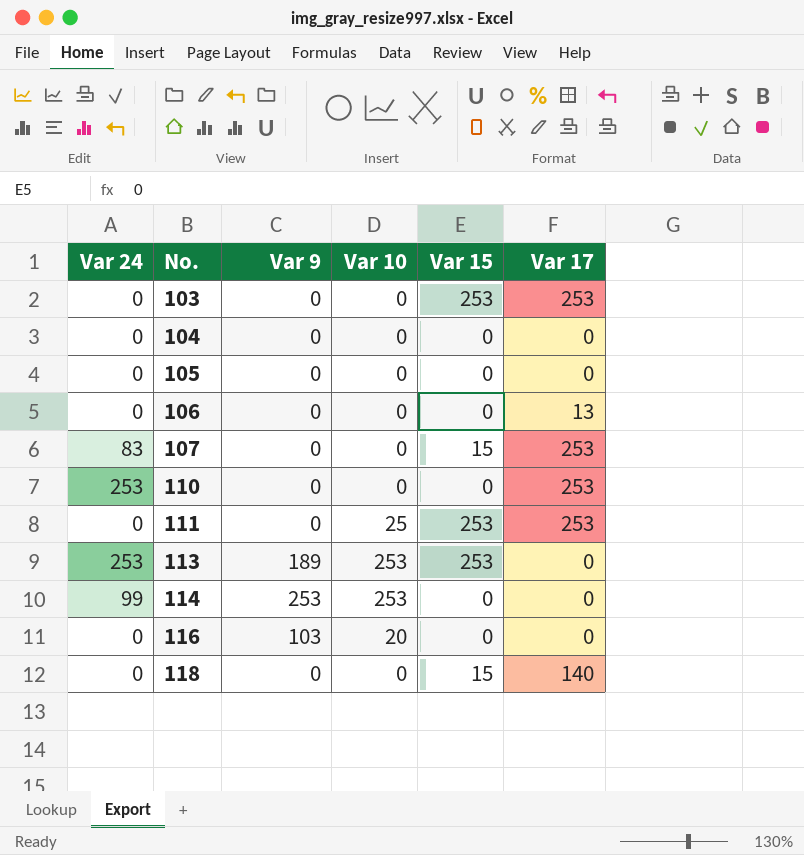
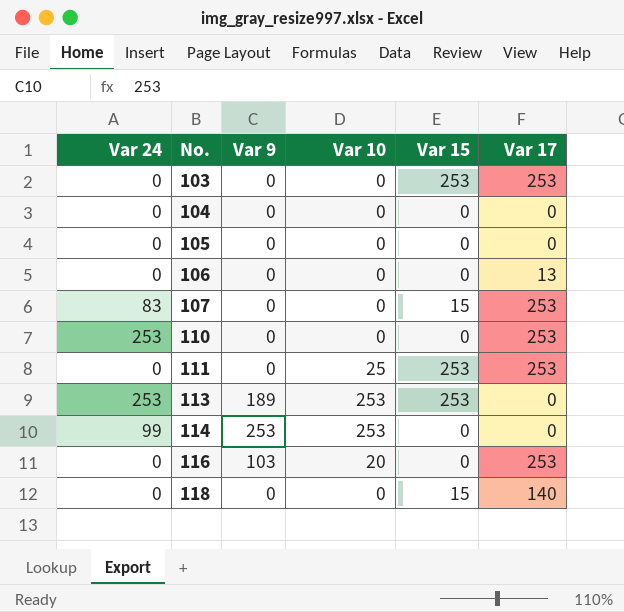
116 | Var 17: 0 -> 253

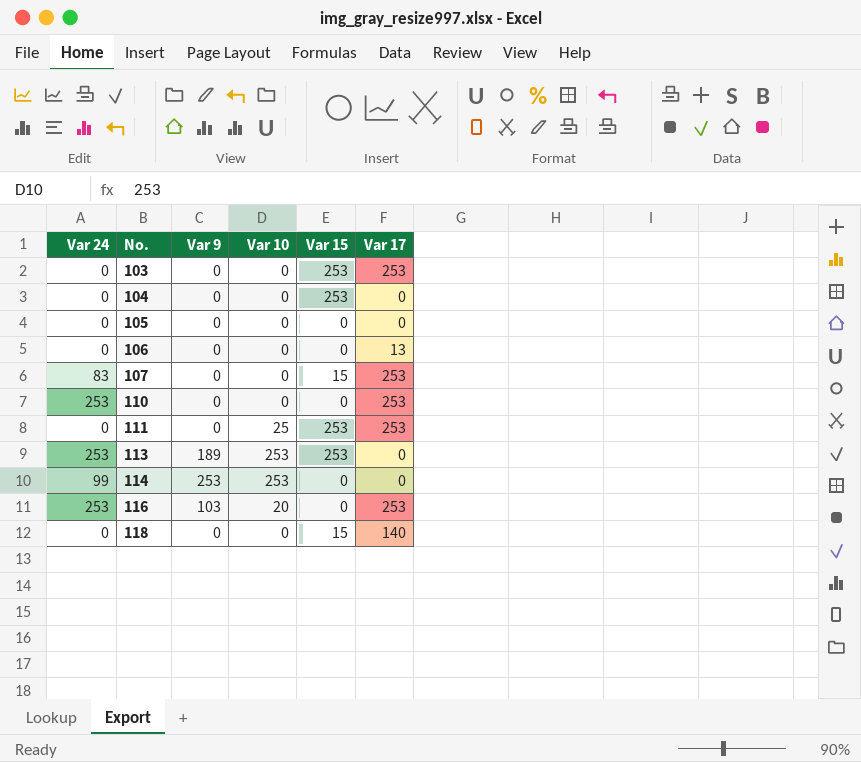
104 | Var 15: 0 -> 253
116 | Var 24: 0 -> 253

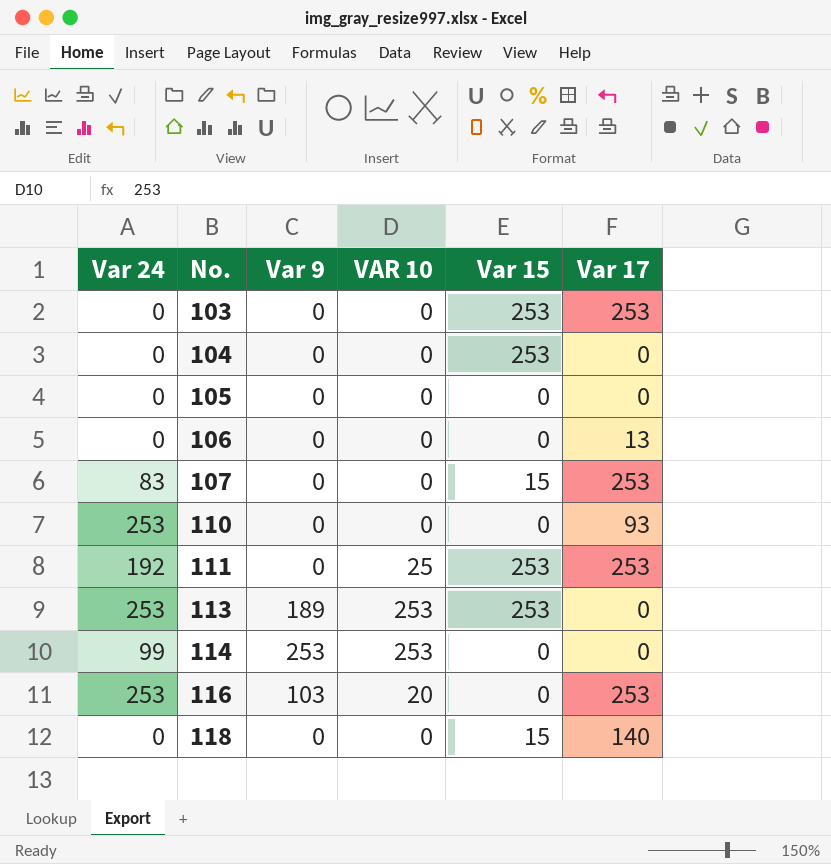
column name: Var 10 -> VAR 10
110 | Var 17: 253 -> 93
111 | Var 24: 0 -> 192

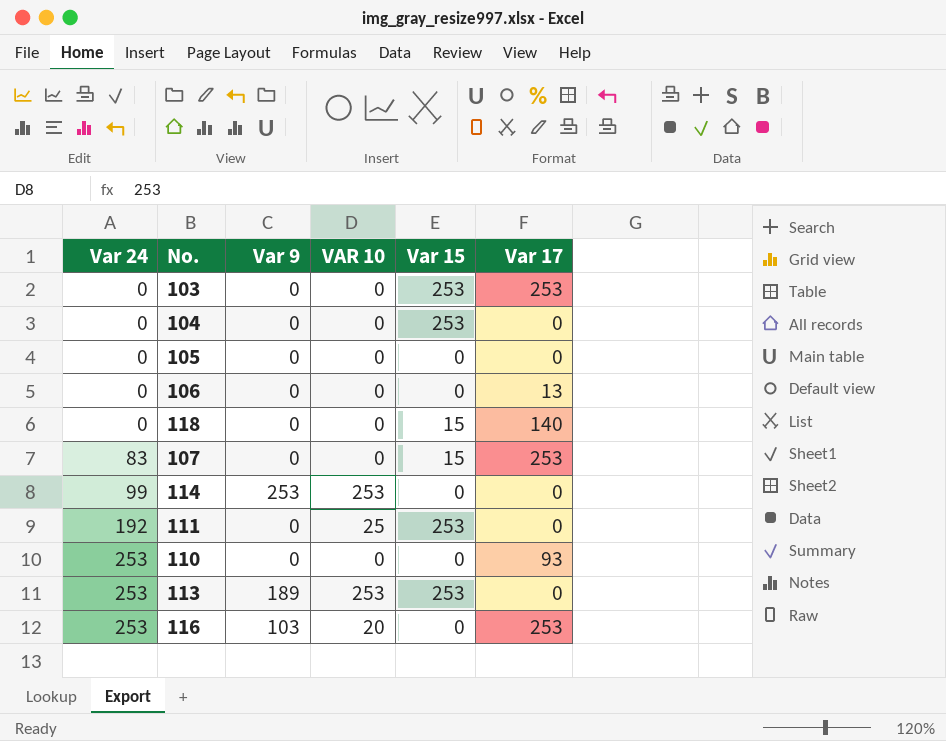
row order: No. ascending -> Var 24 ascending
111 | Var 17: 253 -> 0

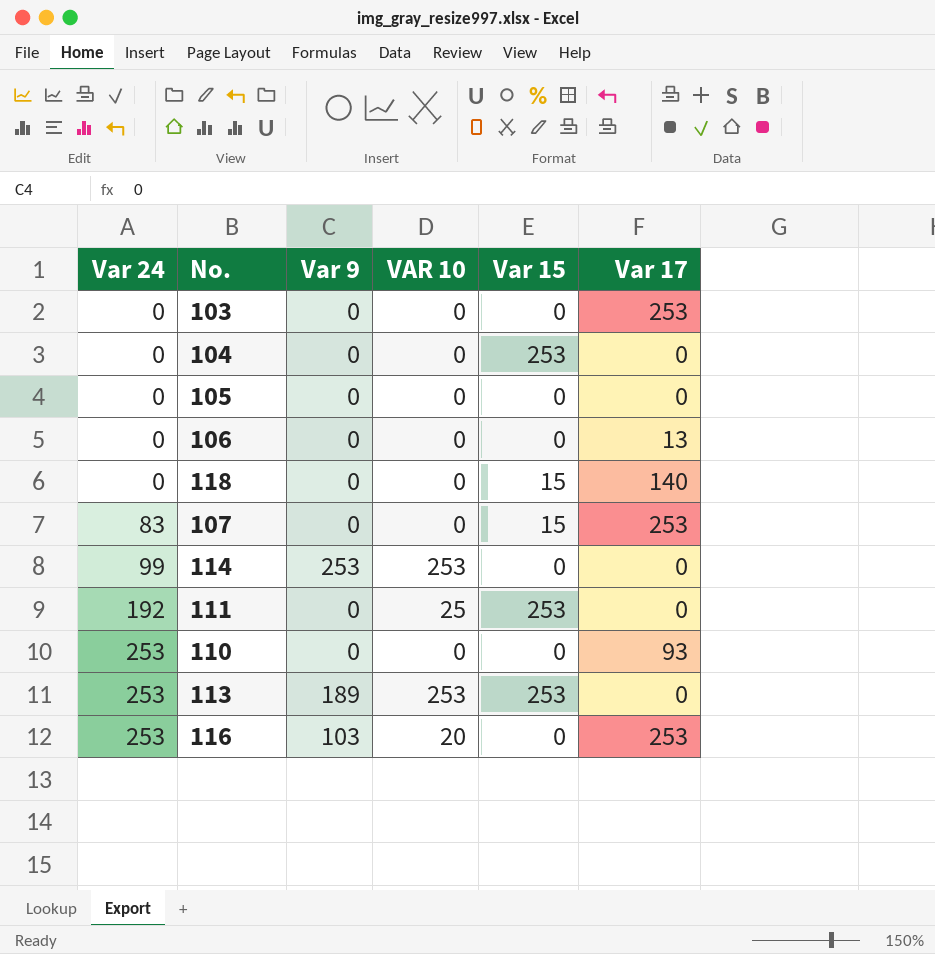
103 | Var 15: 253 -> 0

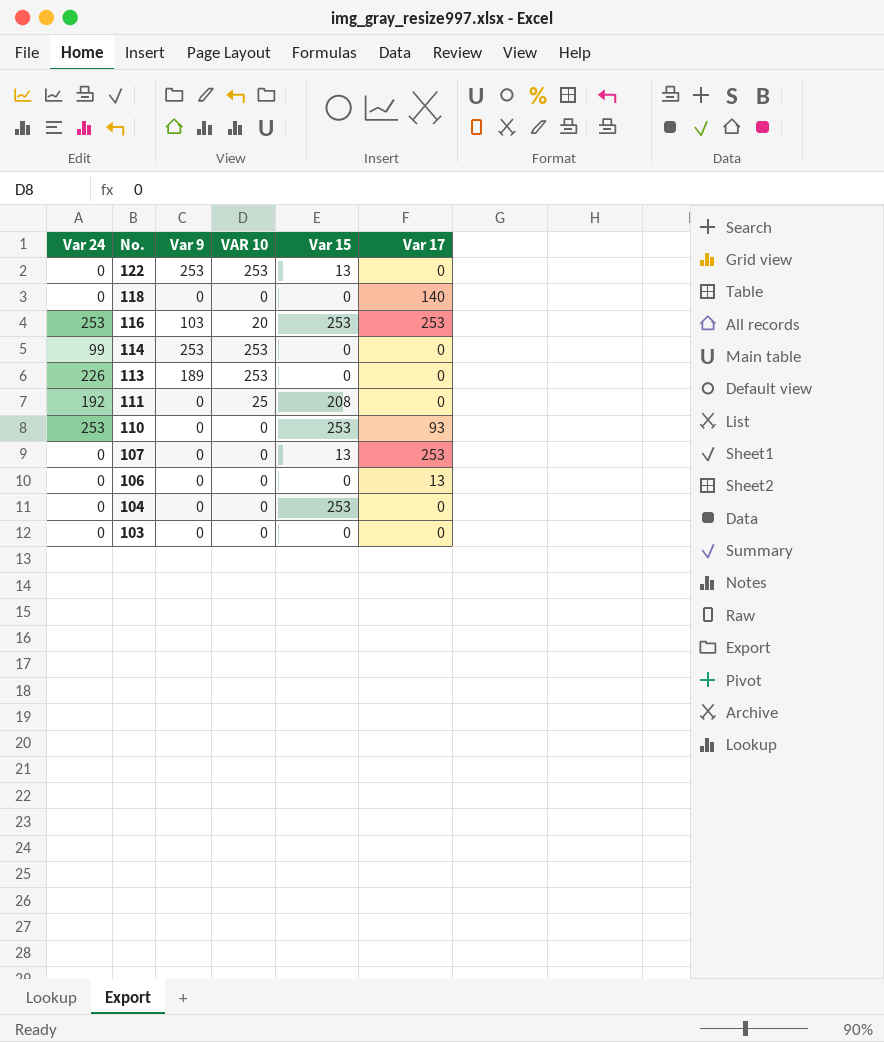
row order: Var 24 ascending -> No. descending
row 105: 0 | 0 | 0 | 0 | 0 -> none
row 122: none -> 0 | 253 | 253 | 13 | 0
118 | Var 15: 15 -> 0
116 | Var 15: 0 -> 253
113 | Var 24: 253 -> 226
113 | Var 15: 253 -> 0
111 | Var 15: 253 -> 208
110 | Var 15: 0 -> 253
107 | Var 24: 83 -> 0
107 | Var 15: 15 -> 13
103 | Var 17: 253 -> 0

